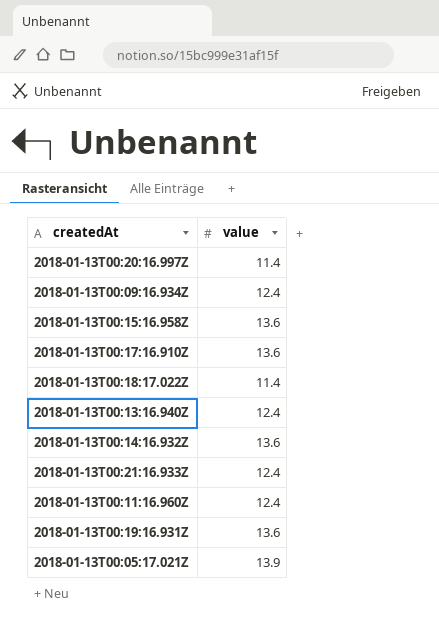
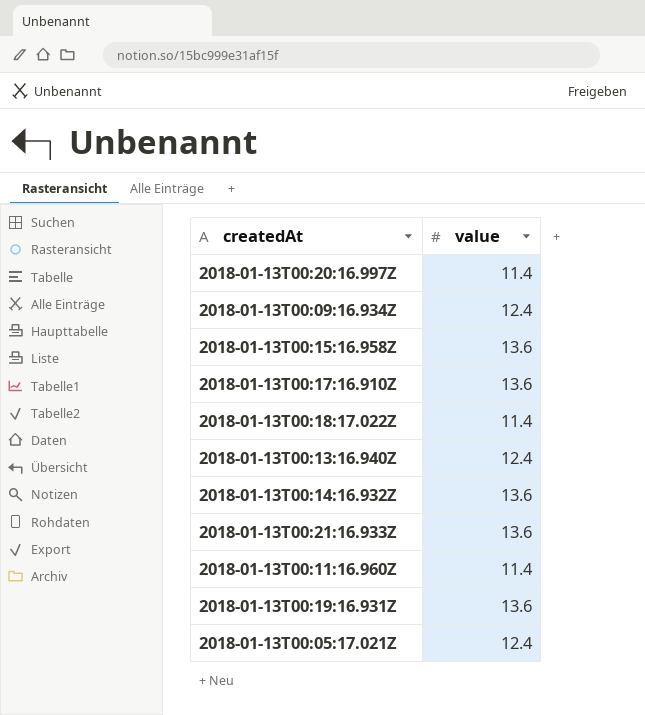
2018-01-13T00:21:16.933Z | value: 12.4 -> 13.6
2018-01-13T00:11:16.960Z | value: 12.4 -> 11.4
2018-01-13T00:05:17.021Z | value: 13.9 -> 12.4

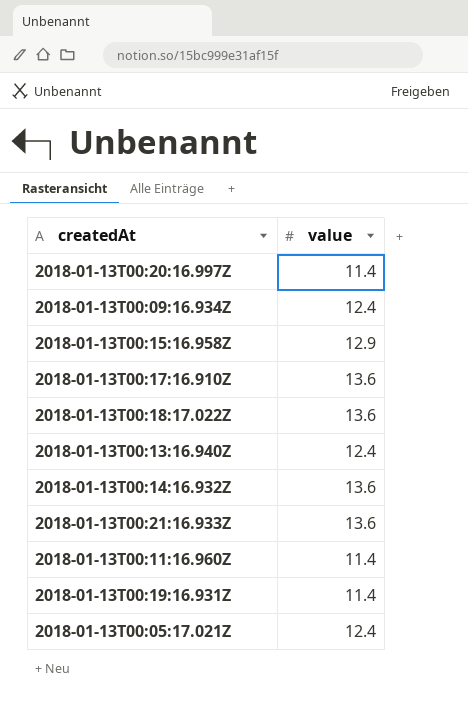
2018-01-13T00:15:16.958Z | value: 13.6 -> 12.9
2018-01-13T00:18:17.022Z | value: 11.4 -> 13.6
2018-01-13T00:19:16.931Z | value: 13.6 -> 11.4

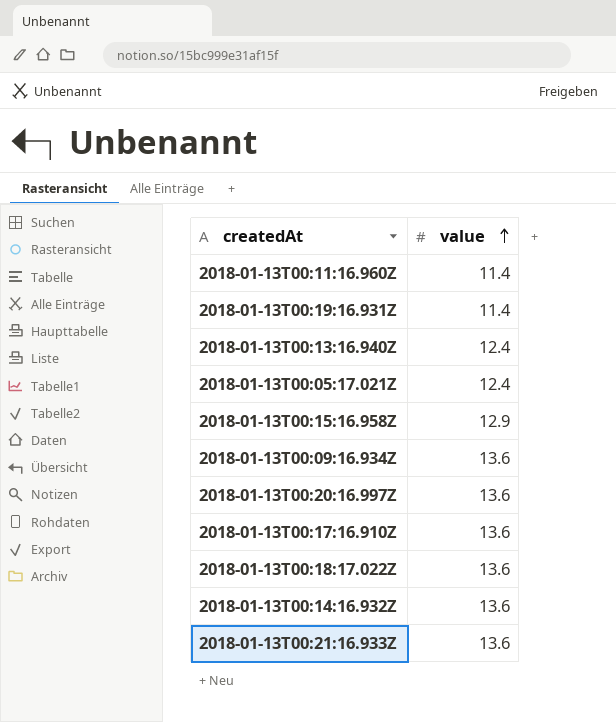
row order: none -> value ascending
2018-01-13T00:09:16.934Z | value: 12.4 -> 13.6
2018-01-13T00:20:16.997Z | value: 11.4 -> 13.6

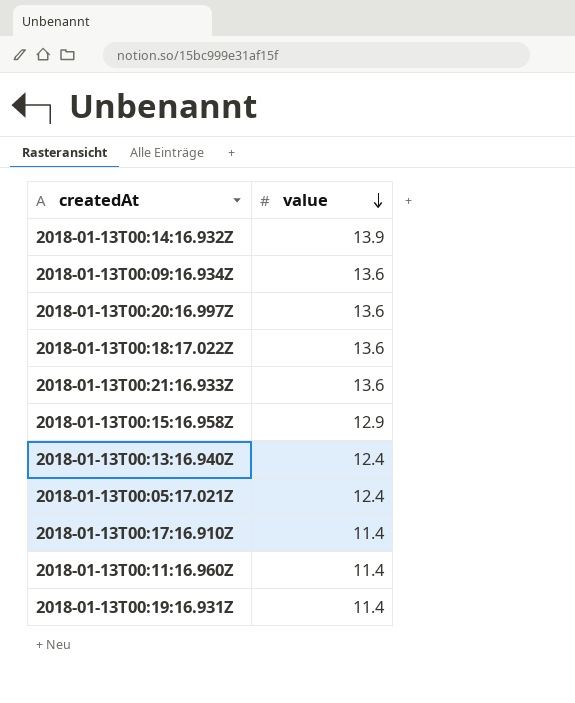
row order: value ascending -> value descending
2018-01-13T00:14:16.932Z | value: 13.6 -> 13.9
2018-01-13T00:17:16.910Z | value: 13.6 -> 11.4

